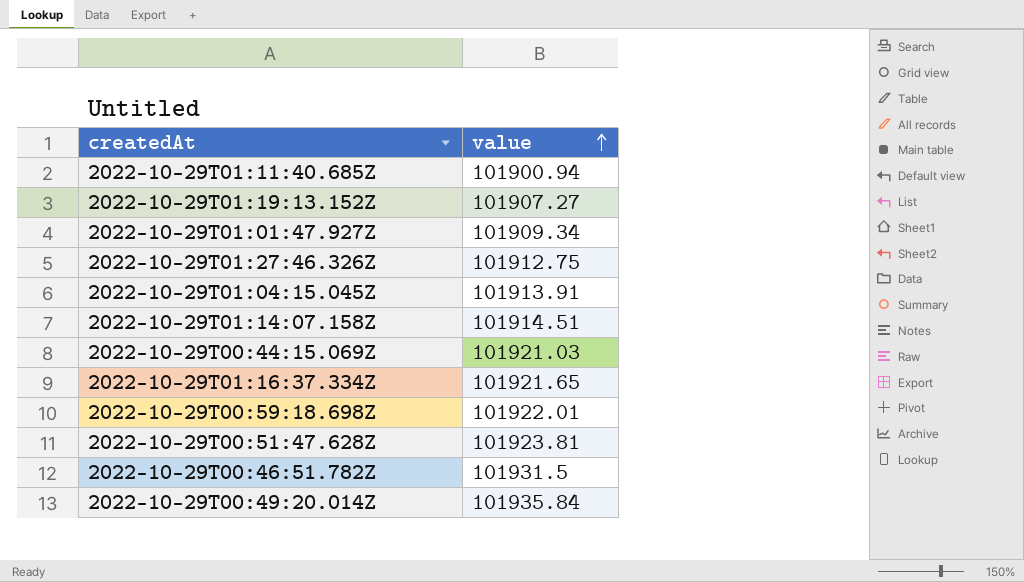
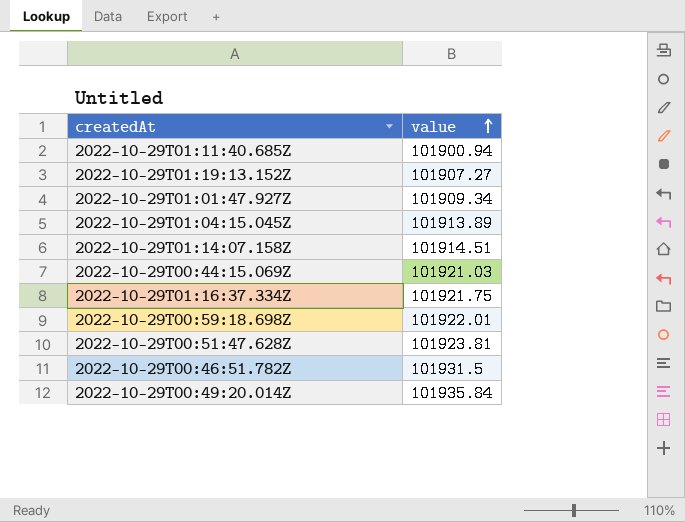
row 2022-10-29T01:27:46.326Z: 101912.75 -> none
2022-10-29T01:04:15.045Z | value: 101913.91 -> 101913.89
2022-10-29T01:16:37.334Z | value: 101921.65 -> 101921.75

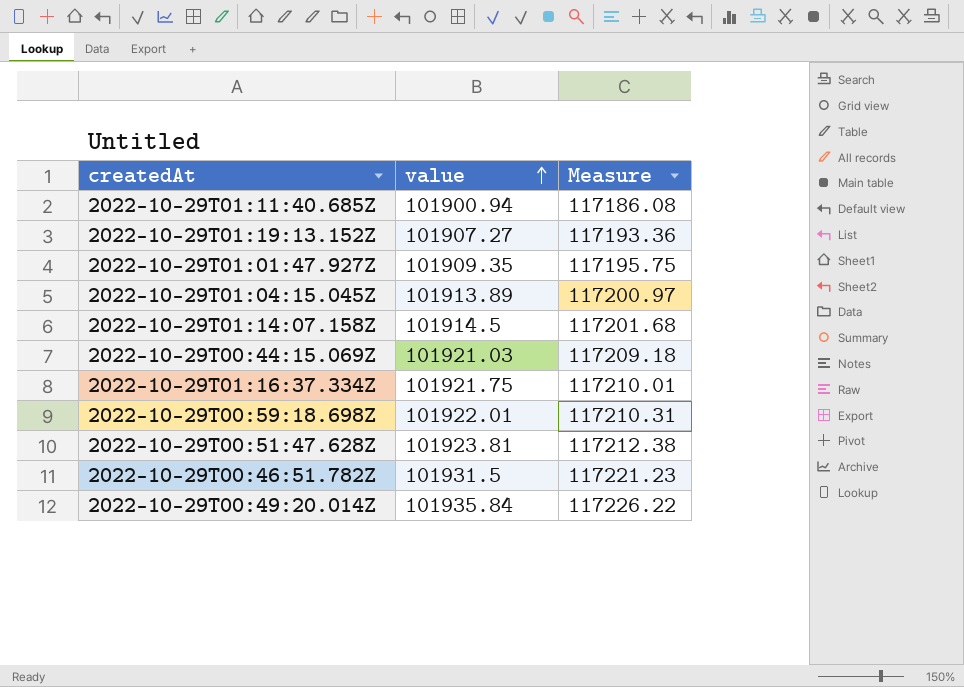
column Measure | formula: none -> [value] * 1.15
2022-10-29T01:01:47.927Z | value: 101909.34 -> 101909.35
2022-10-29T01:14:07.158Z | value: 101914.51 -> 101914.5

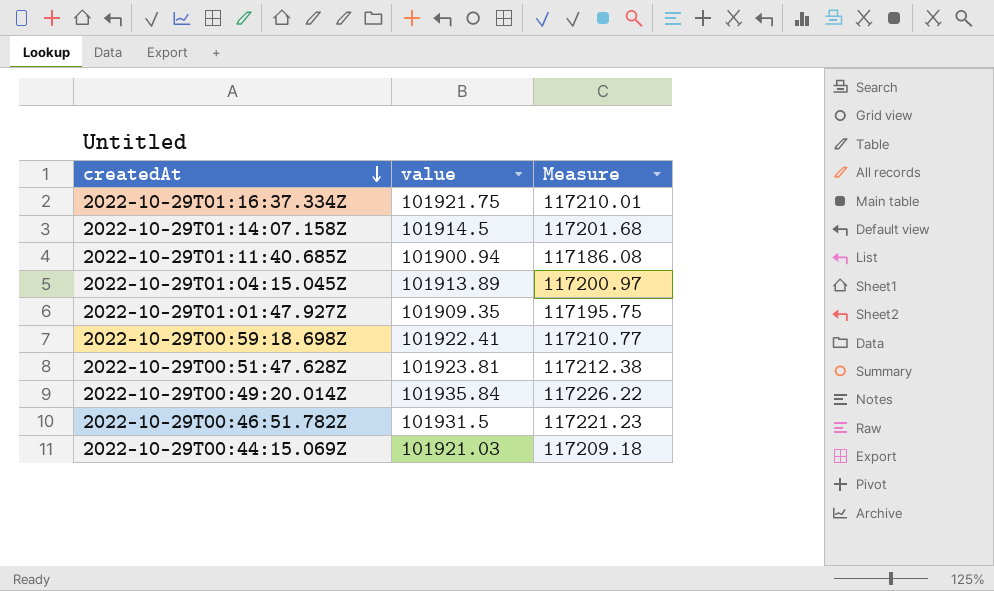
row order: value ascending -> createdAt descending
row 2022-10-29T01:19:13.152Z: 101907.27 | 117193.36 -> none
2022-10-29T00:59:18.698Z | value: 101922.01 -> 101922.41
2022-10-29T00:59:18.698Z | Measure: 117210.31 -> 117210.77

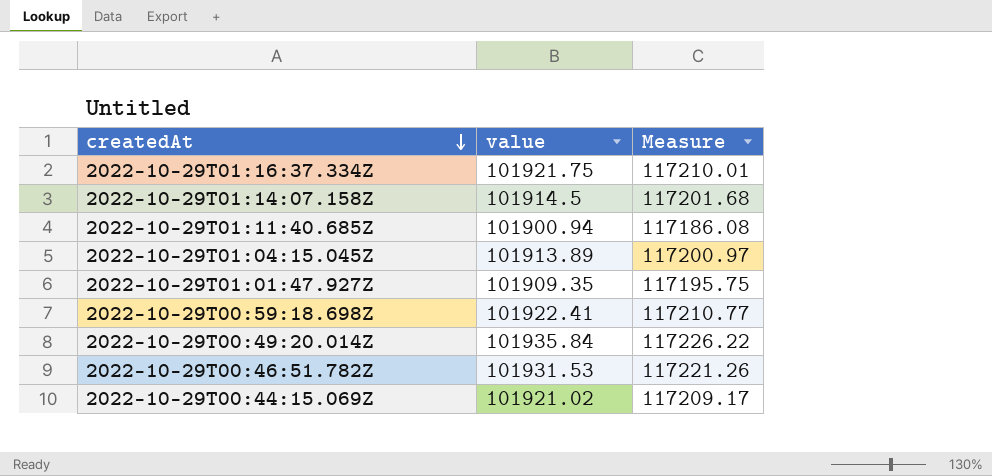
row 2022-10-29T00:51:47.628Z: 101923.81 | 117212.38 -> none
2022-10-29T00:46:51.782Z | value: 101931.5 -> 101931.53
2022-10-29T00:46:51.782Z | Measure: 117221.23 -> 117221.26
2022-10-29T00:44:15.069Z | value: 101921.03 -> 101921.02
2022-10-29T00:44:15.069Z | Measure: 117209.18 -> 117209.17

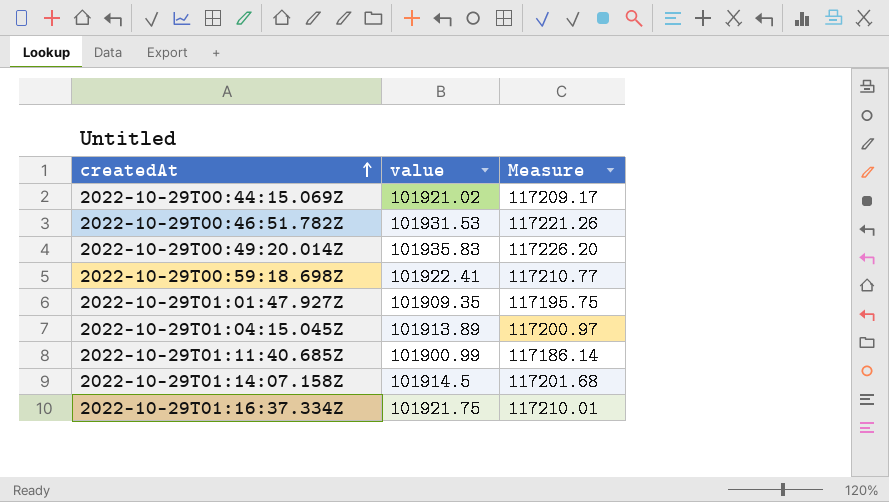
row order: createdAt descending -> createdAt ascending
2022-10-29T00:49:20.014Z | value: 101935.84 -> 101935.83
2022-10-29T00:49:20.014Z | Measure: 117226.22 -> 117226.20
2022-10-29T01:11:40.685Z | value: 101900.94 -> 101900.99
2022-10-29T01:11:40.685Z | Measure: 117186.08 -> 117186.14

